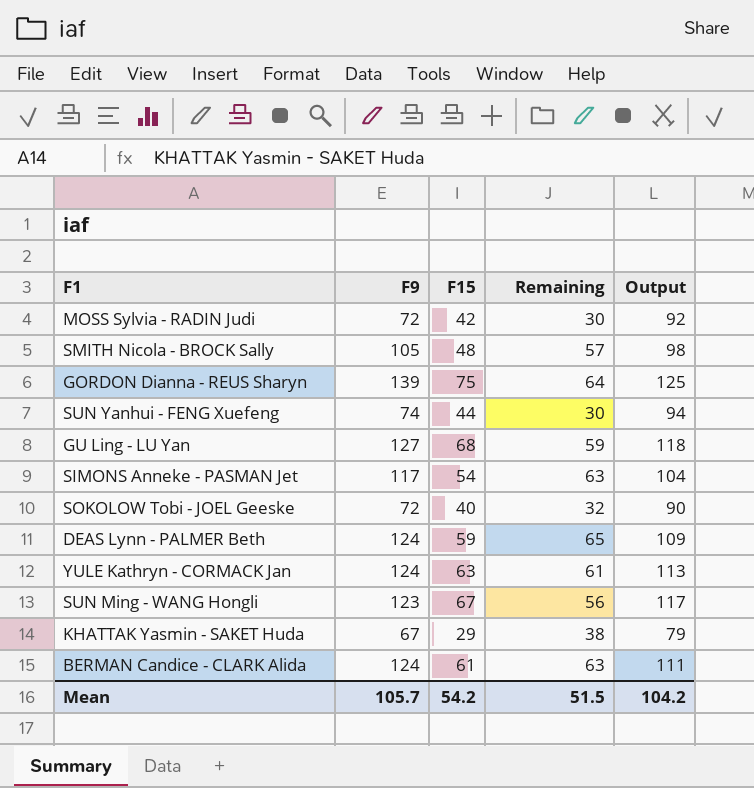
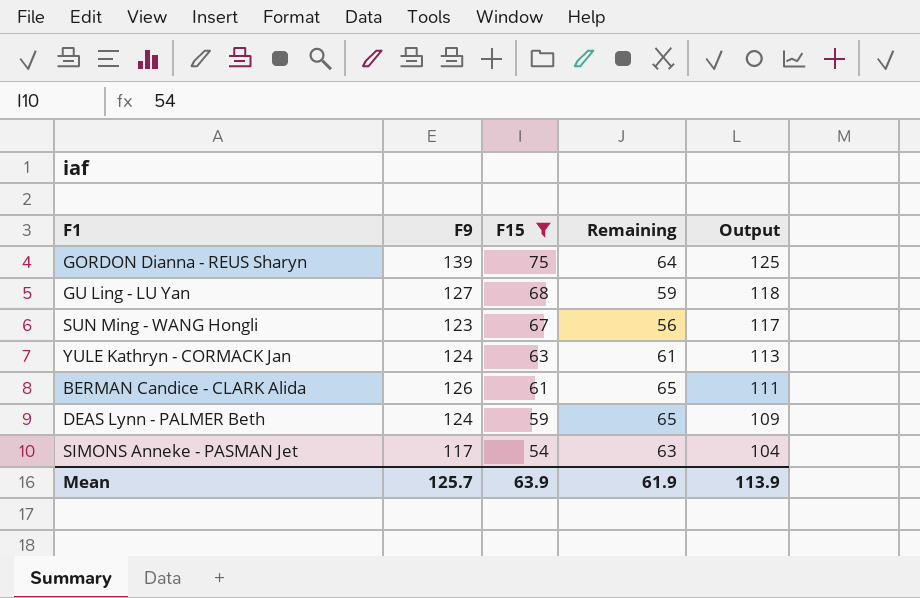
filter: none -> F15 >= 54
row order: none -> F15 descending
BERMAN Candice - CLARK Alida | F9: 124 -> 126
BERMAN Candice - CLARK Alida | Remaining: 63 -> 65
Mean | F9: 105.7 -> 125.7
Mean | F15: 54.2 -> 63.9
Mean | Remaining: 51.5 -> 61.9
Mean | Output: 104.2 -> 113.9

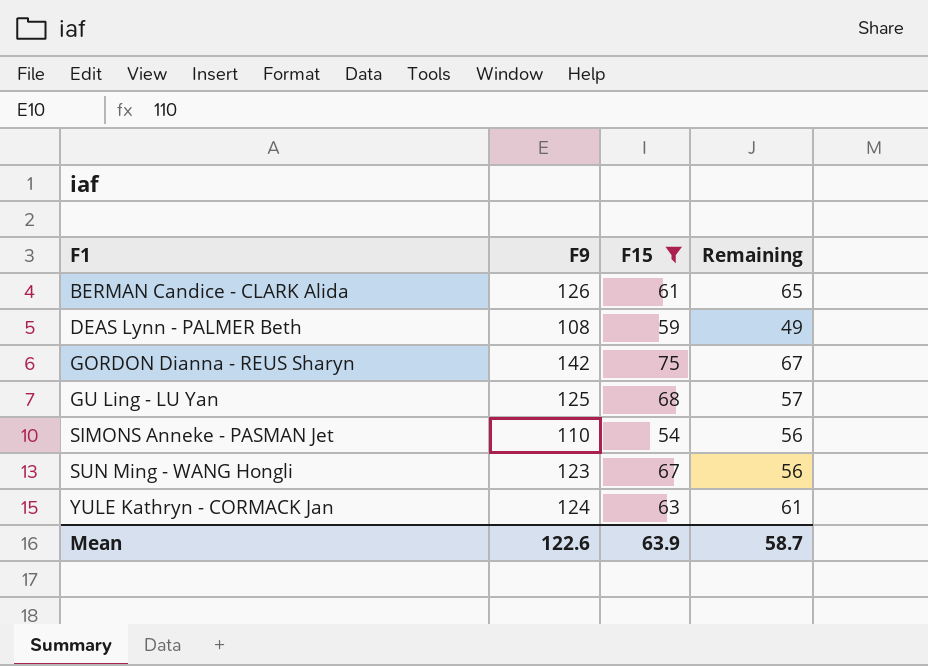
row order: F15 descending -> F1 ascending
column Output | formula: [F15] + 50 -> none
DEAS Lynn - PALMER Beth | F9: 124 -> 108
DEAS Lynn - PALMER Beth | Remaining: 65 -> 49
GORDON Dianna - REUS Sharyn | F9: 139 -> 142
GORDON Dianna - REUS Sharyn | Remaining: 64 -> 67
GU Ling - LU Yan | F9: 127 -> 125
GU Ling - LU Yan | Remaining: 59 -> 57
SIMONS Anneke - PASMAN Jet | F9: 117 -> 110
SIMONS Anneke - PASMAN Jet | Remaining: 63 -> 56
Mean | F9: 125.7 -> 122.6
Mean | Remaining: 61.9 -> 58.7

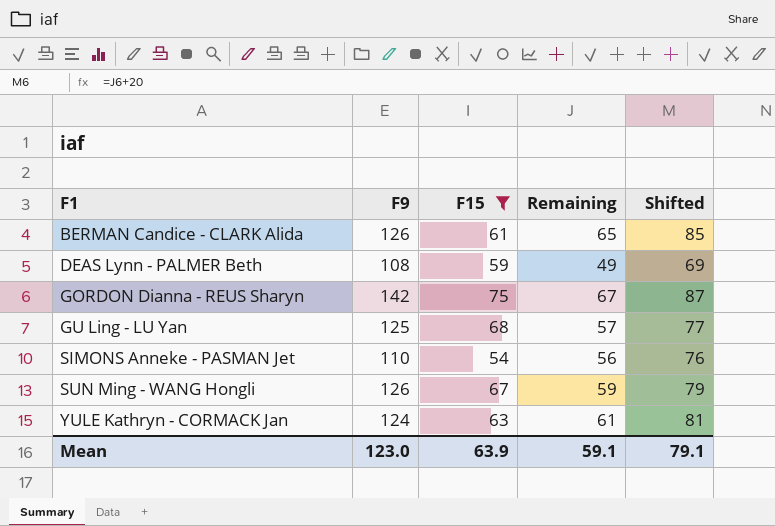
column Shifted | formula: none -> [Remaining] + 20
SUN Ming - WANG Hongli | F9: 123 -> 126
SUN Ming - WANG Hongli | Remaining: 56 -> 59
Mean | F9: 122.6 -> 123.0
Mean | Remaining: 58.7 -> 59.1

